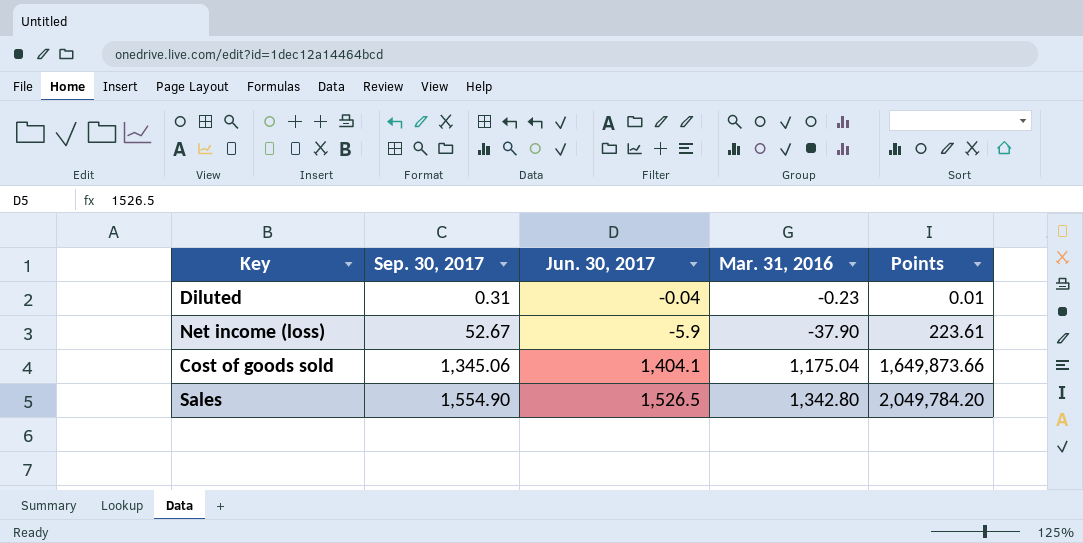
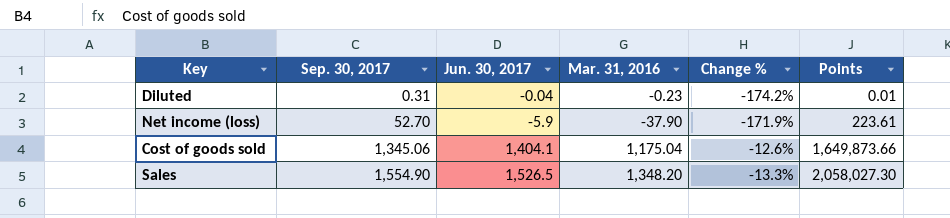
column Change % | formula: none -> ([Mar. 31, 2016] - [Sep. 30, 2017]) / [Sep. 30, 2017]
Net income (loss) | Sep. 30, 2017: 52.67 -> 52.70
Sales | Mar. 31, 2016: 1,342.80 -> 1,348.20
Sales | Points: 2,049,784.20 -> 2,058,027.30

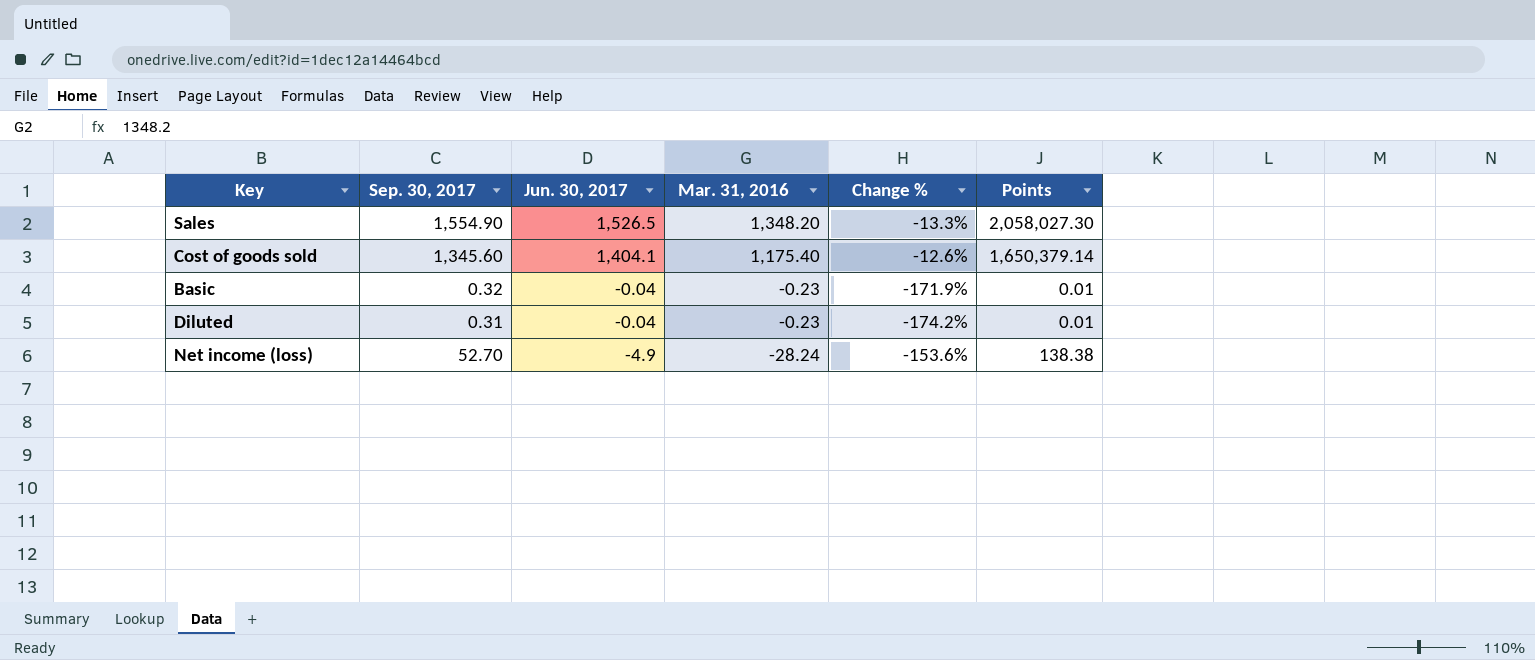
row order: Sep. 30, 2017 ascending -> Jun. 30, 2017 descending
Cost of goods sold | Sep. 30, 2017: 1,345.06 -> 1,345.60
Cost of goods sold | Mar. 31, 2016: 1,175.04 -> 1,175.40
Cost of goods sold | Points: 1,649,873.66 -> 1,650,379.14
row Basic: none -> 0.32 | -0.04 | -0.23 | -171.9% | 0.01
Net income (loss) | Jun. 30, 2017: -5.9 -> -4.9
Net income (loss) | Mar. 31, 2016: -37.90 -> -28.24
Net income (loss) | Change %: -171.9% -> -153.6%
Net income (loss) | Points: 223.61 -> 138.38

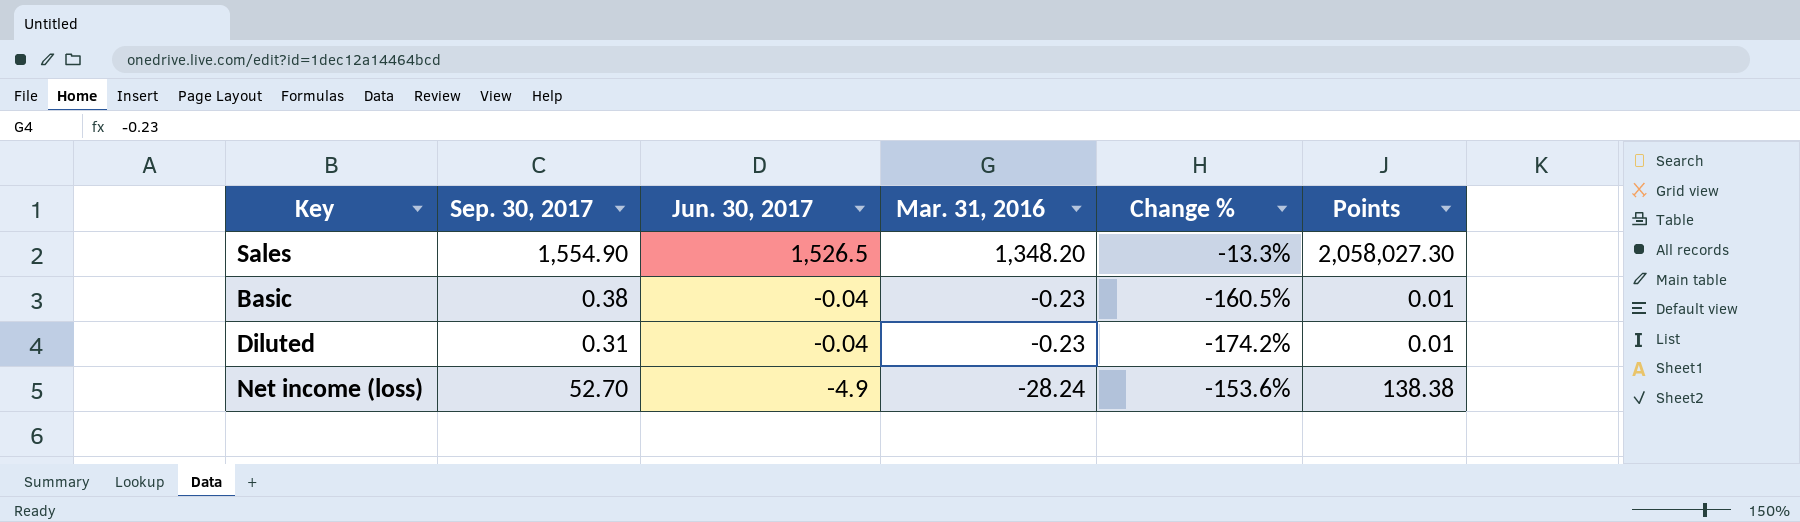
row Cost of goods sold: 1,345.60 | 1,404.1 | 1,175.40 | -12.6% | 1,650,379.14 -> none
Basic | Sep. 30, 2017: 0.32 -> 0.38
Basic | Change %: -171.9% -> -160.5%

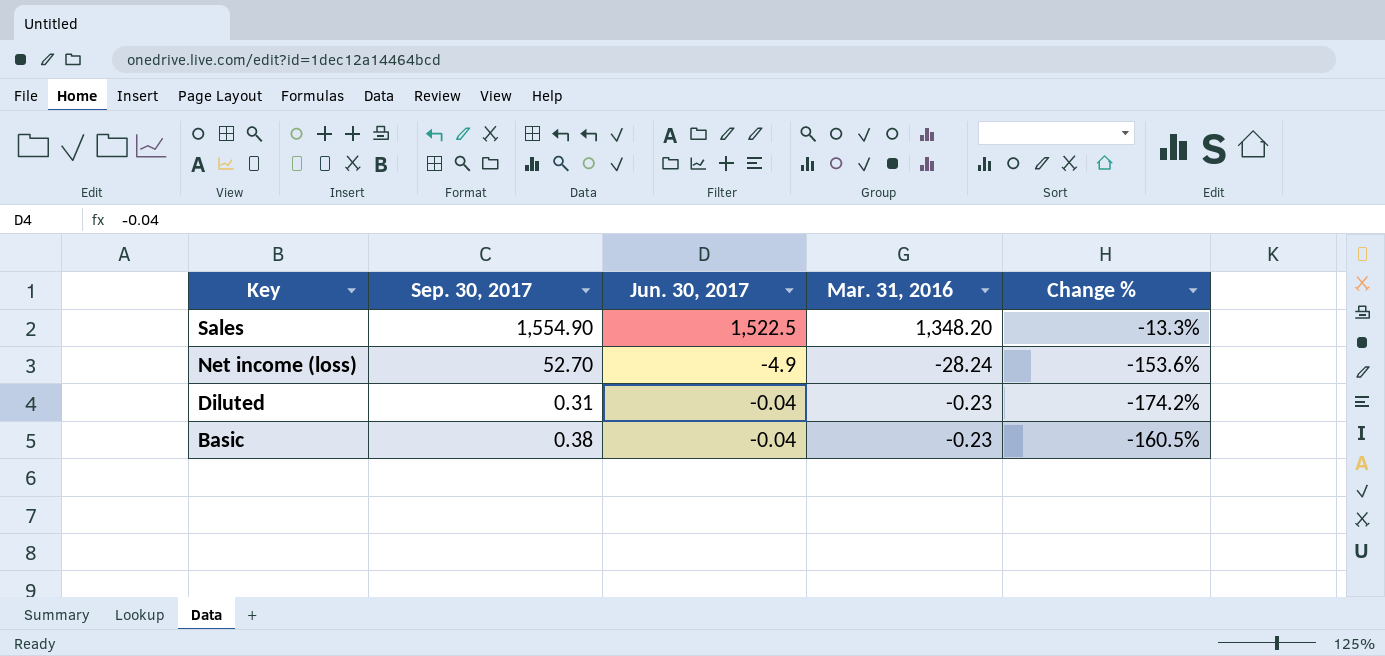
row order: Jun. 30, 2017 descending -> Key descending
column Points | formula: [Jun. 30, 2017] * [Mar. 31, 2016] -> none
Sales | Jun. 30, 2017: 1,526.5 -> 1,522.5

